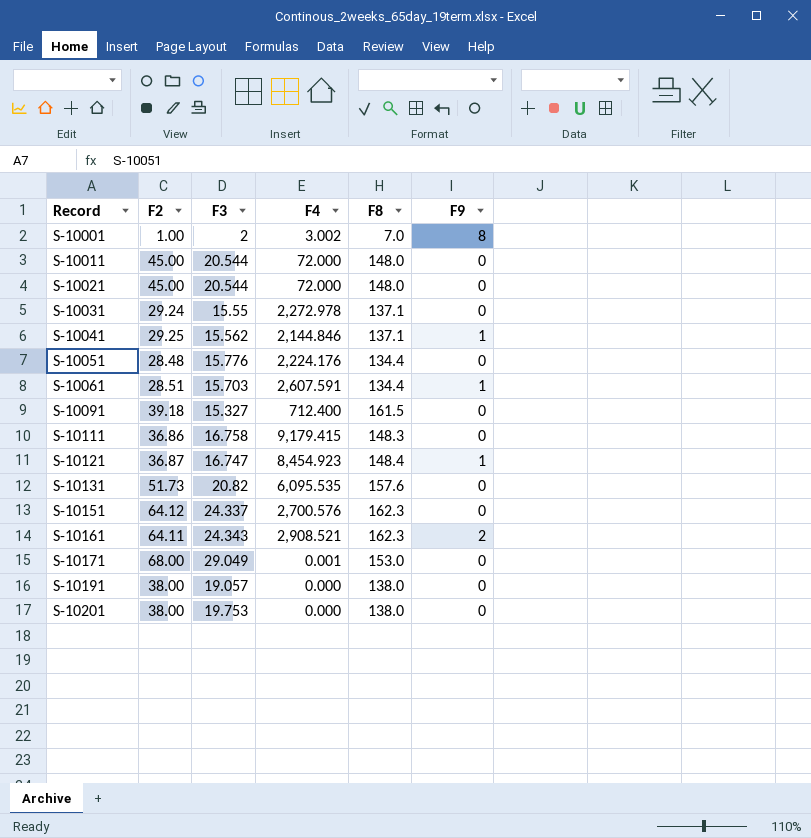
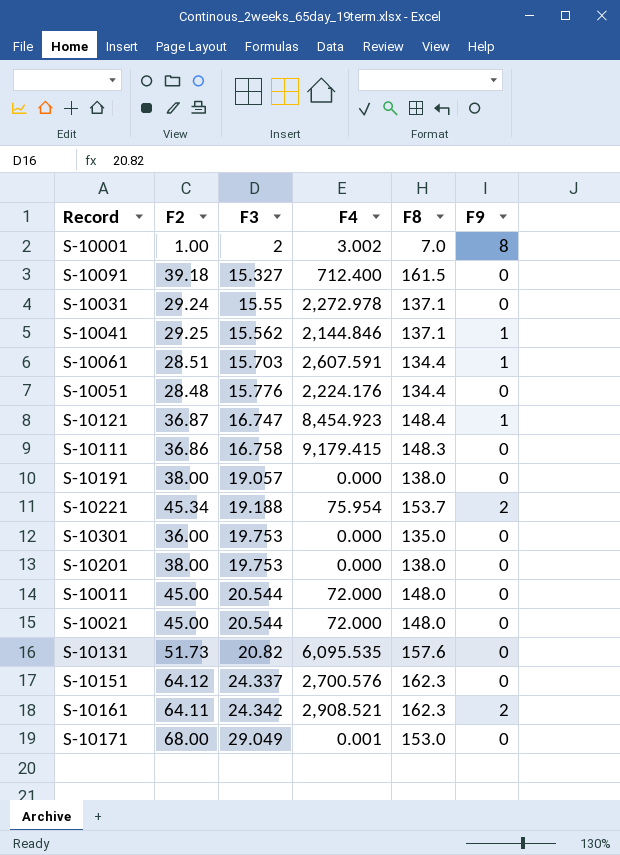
row order: Record ascending -> F3 ascending
row S-10221: none -> 45.34 | 19.188 | 75.954 | 153.7 | 2
row S-10301: none -> 36.00 | 19.753 | 0.000 | 135.0 | 0
S-10161 | F3: 24.343 -> 24.342

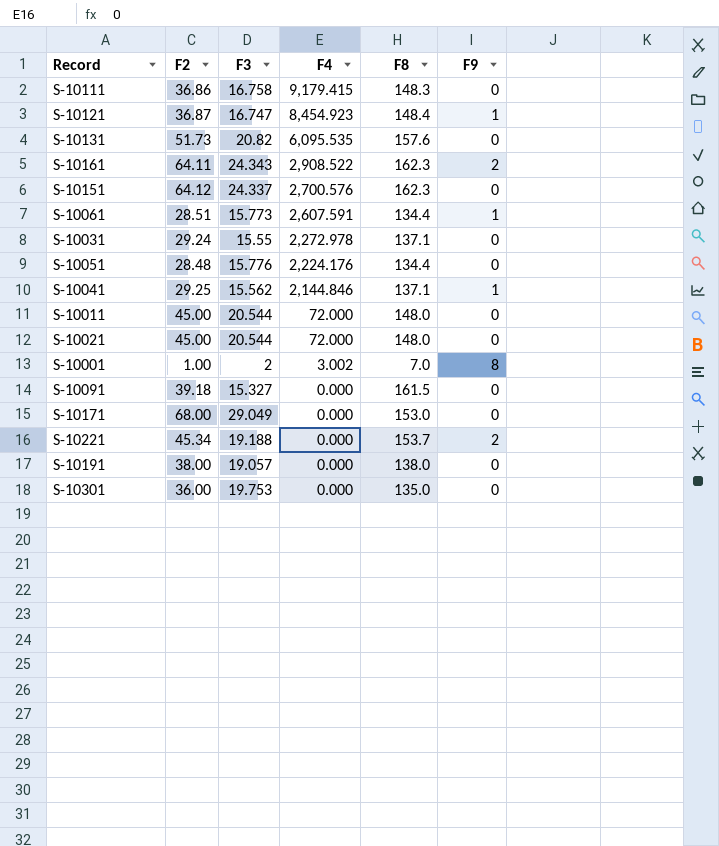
row order: F3 ascending -> F4 descending
row S-10201: 38.00 | 19.753 | 0.000 | 138.0 | 0 -> none
S-10161 | F3: 24.342 -> 24.343
S-10161 | F4: 2,908.521 -> 2,908.522
S-10061 | F3: 15.703 -> 15.773
S-10091 | F4: 712.400 -> 0.000
S-10171 | F4: 0.001 -> 0.000
S-10221 | F4: 75.954 -> 0.000

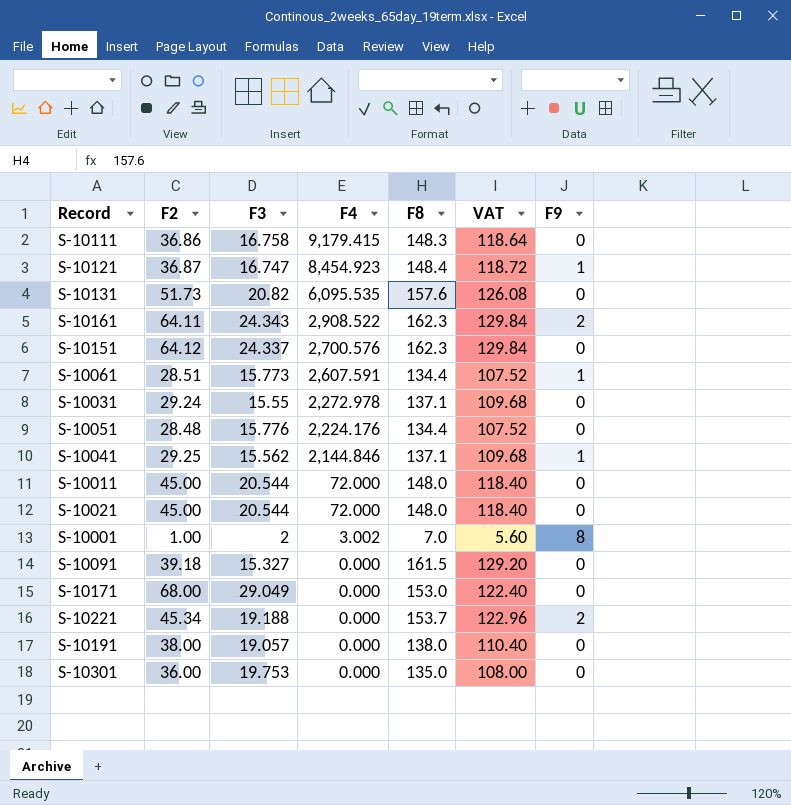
column VAT | formula: none -> [F8] * 0.8

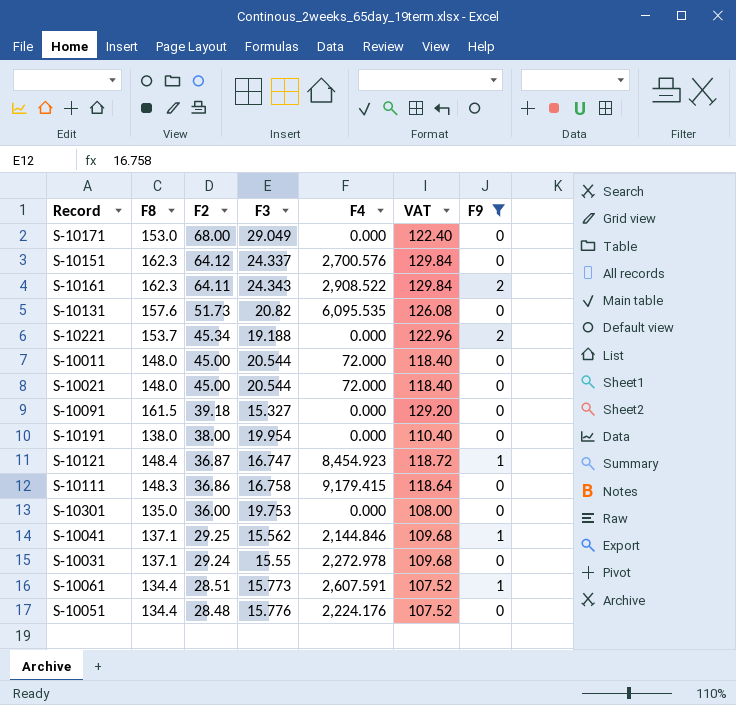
filter: none -> F9 != 8
row order: F4 descending -> F2 descending
column F8 | position: 5 -> 2
S-10191 | F3: 19.057 -> 19.954

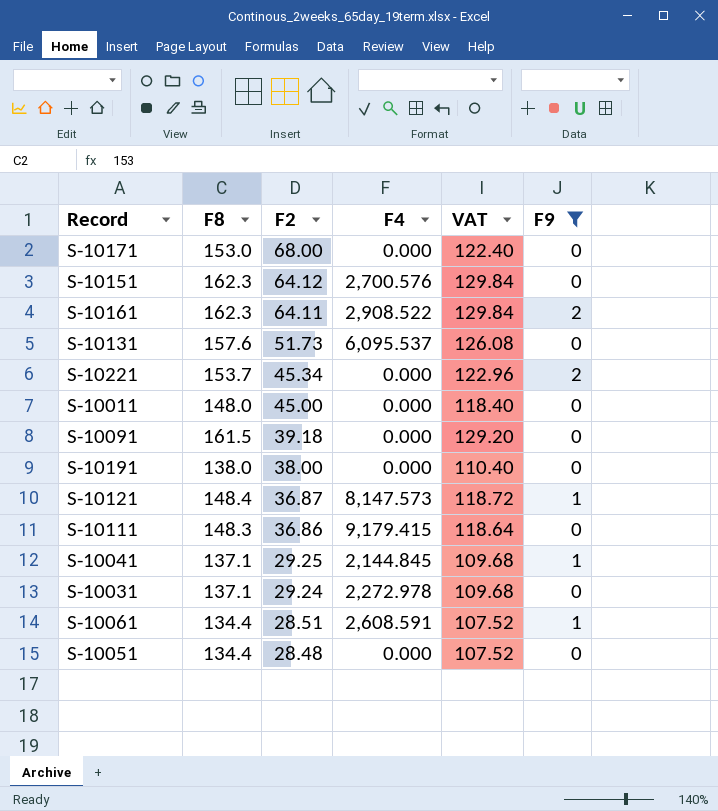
column F3 | position: 4 -> none
row S-10021: 148.0 | 45.00 | 20.544 | 72.000 | 118.40 | 0 -> none
row S-10301: 135.0 | 36.00 | 19.753 | 0.000 | 108.00 | 0 -> none
S-10131 | F4: 6,095.535 -> 6,095.537
S-10011 | F4: 72.000 -> 0.000
S-10121 | F4: 8,454.923 -> 8,147.573
S-10041 | F4: 2,144.846 -> 2,144.845
S-10061 | F4: 2,607.591 -> 2,608.591
S-10051 | F4: 2,224.176 -> 0.000

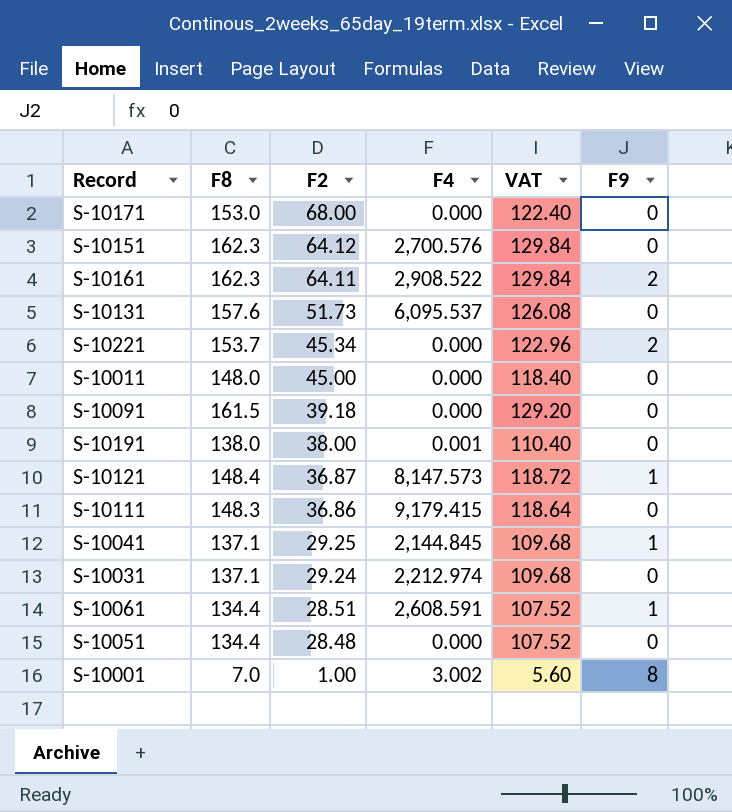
filter: F9 != 8 -> none
S-10191 | F4: 0.000 -> 0.001
S-10031 | F4: 2,272.978 -> 2,212.974

